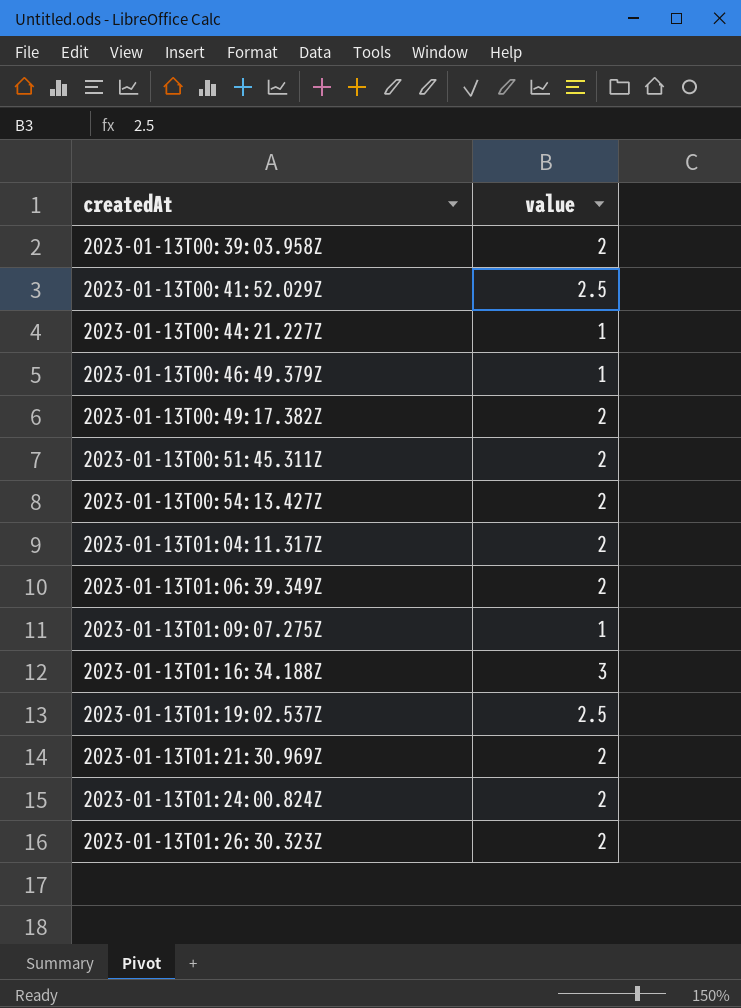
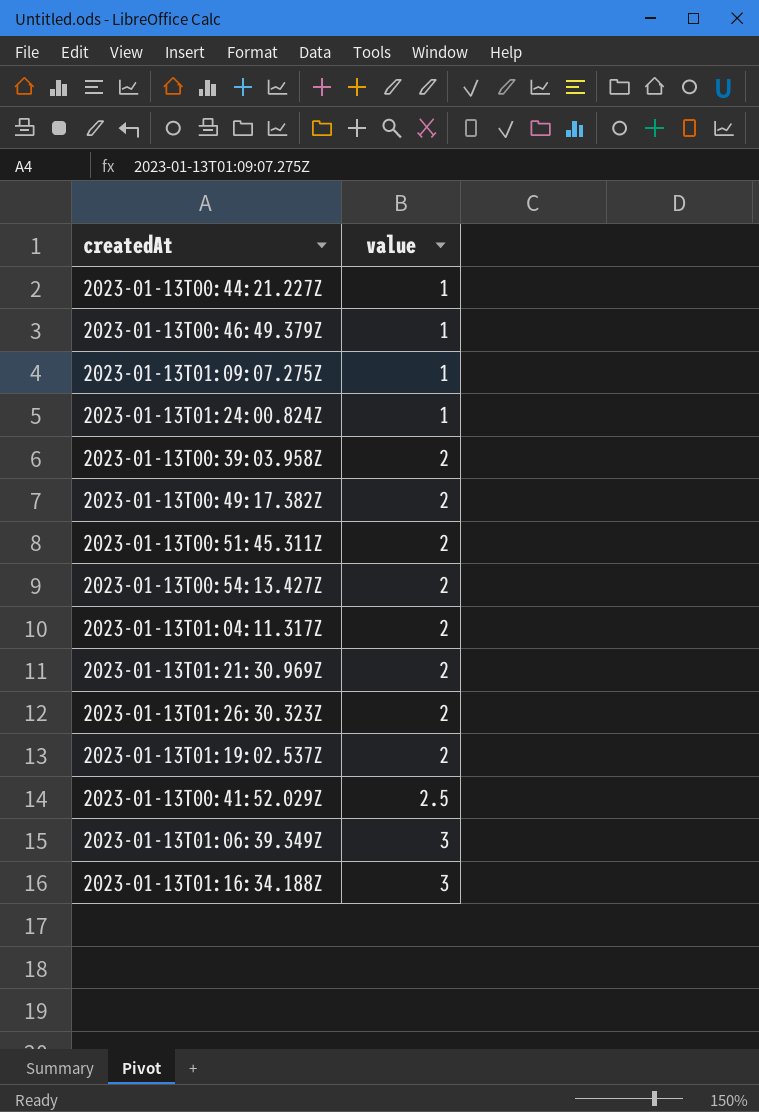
row order: createdAt ascending -> value ascending
2023-01-13T01:24:00.824Z | value: 2 -> 1
2023-01-13T01:19:02.537Z | value: 2.5 -> 2
2023-01-13T01:06:39.349Z | value: 2 -> 3

